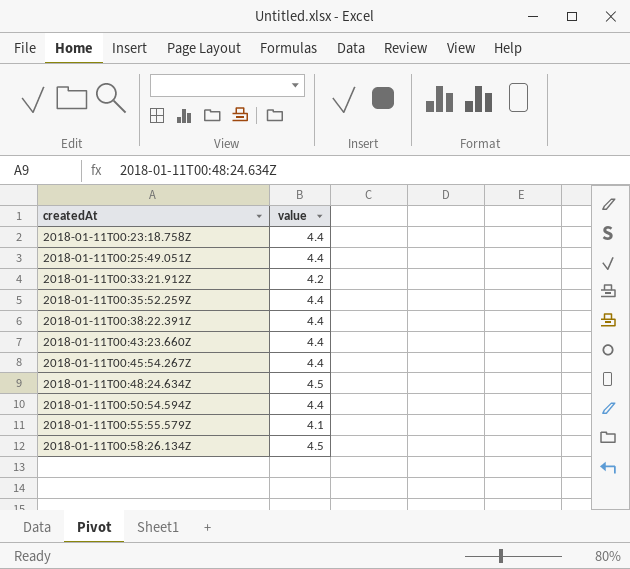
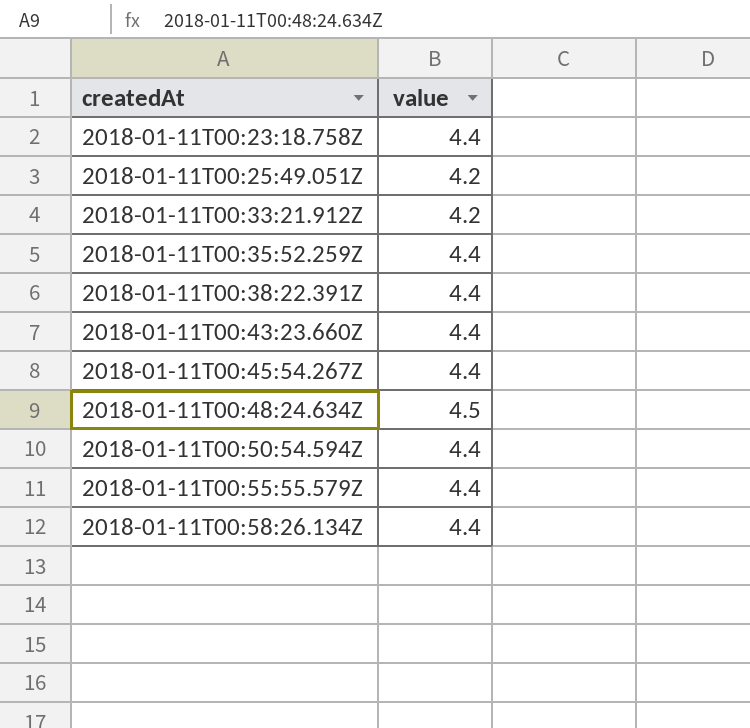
2018-01-11T00:25:49.051Z | value: 4.4 -> 4.2
2018-01-11T00:55:55.579Z | value: 4.1 -> 4.4
2018-01-11T00:58:26.134Z | value: 4.5 -> 4.4

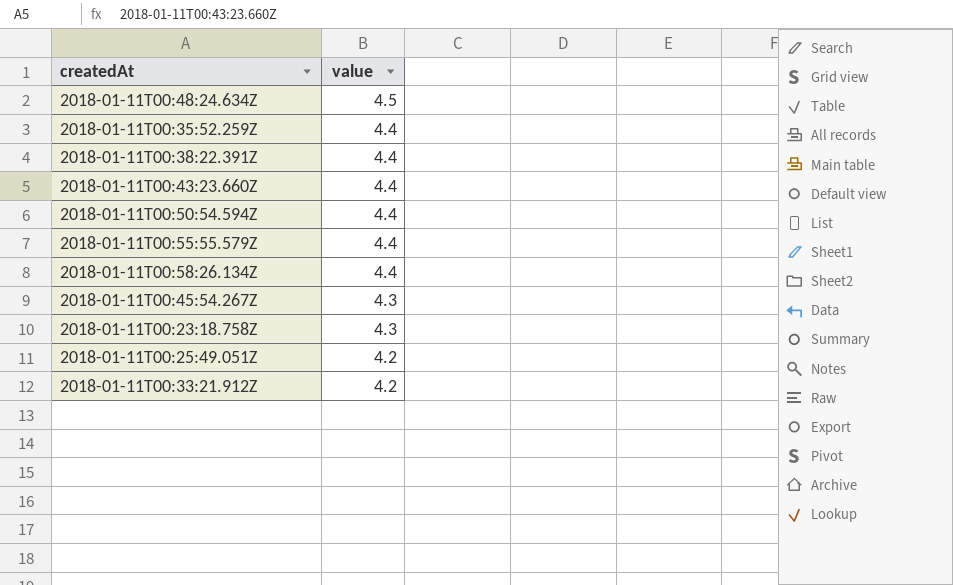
row order: createdAt ascending -> value descending
2018-01-11T00:45:54.267Z | value: 4.4 -> 4.3
2018-01-11T00:23:18.758Z | value: 4.4 -> 4.3

